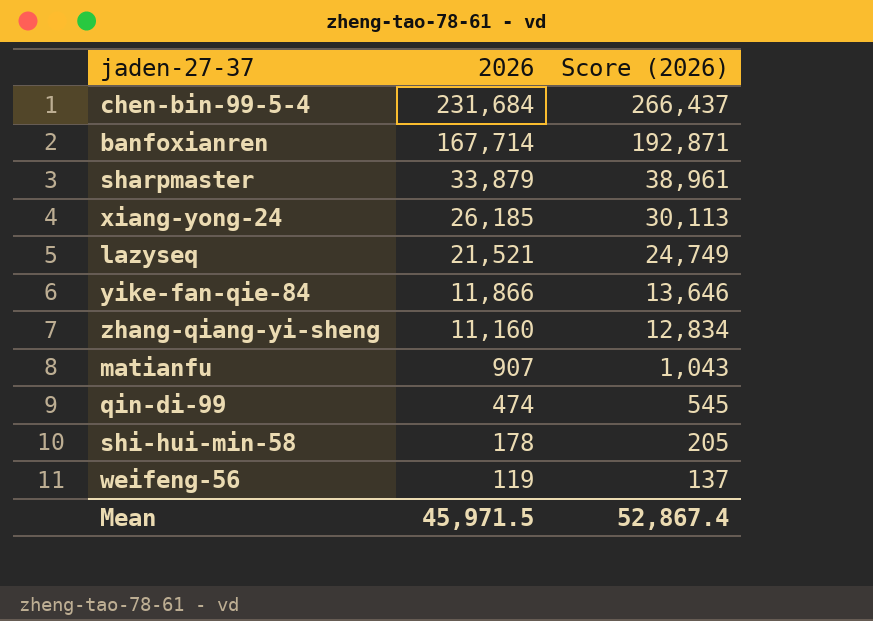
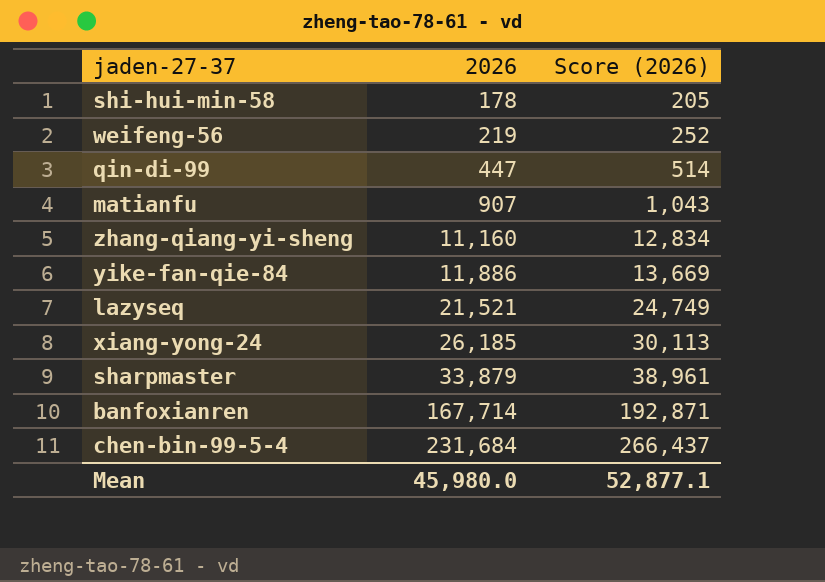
row order: 2026 descending -> 2026 ascending
weifeng-56 | 2026: 119 -> 219
weifeng-56 | Score (2026): 137 -> 252
qin-di-99 | 2026: 474 -> 447
qin-di-99 | Score (2026): 545 -> 514
yike-fan-qie-84 | 2026: 11,866 -> 11,886
yike-fan-qie-84 | Score (2026): 13,646 -> 13,669
Mean | 2026: 45,971.5 -> 45,980.0
Mean | Score (2026): 52,867.4 -> 52,877.1

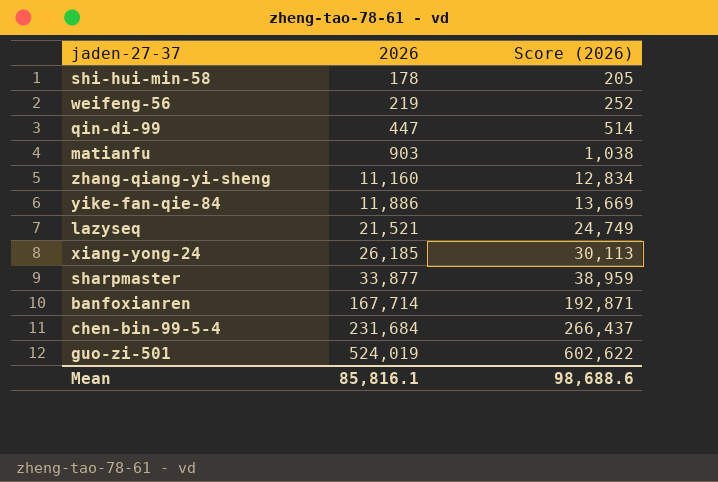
matianfu | 2026: 907 -> 903
matianfu | Score (2026): 1,043 -> 1,038
sharpmaster | 2026: 33,879 -> 33,877
sharpmaster | Score (2026): 38,961 -> 38,959
row guo-zi-501: none -> 524,019 | 602,622
Mean | 2026: 45,980.0 -> 85,816.1
Mean | Score (2026): 52,877.1 -> 98,688.6

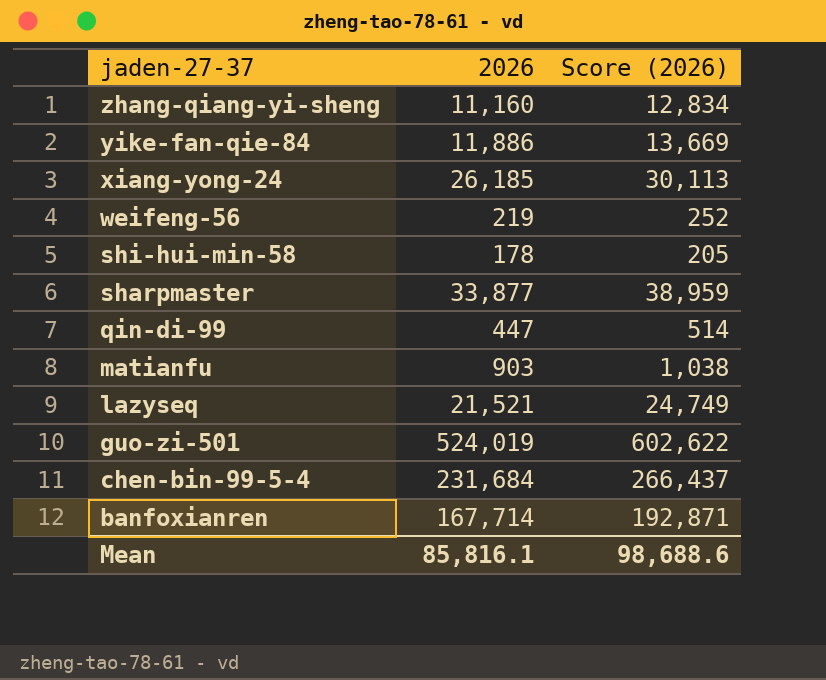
row order: 2026 ascending -> jaden-27-37 descending

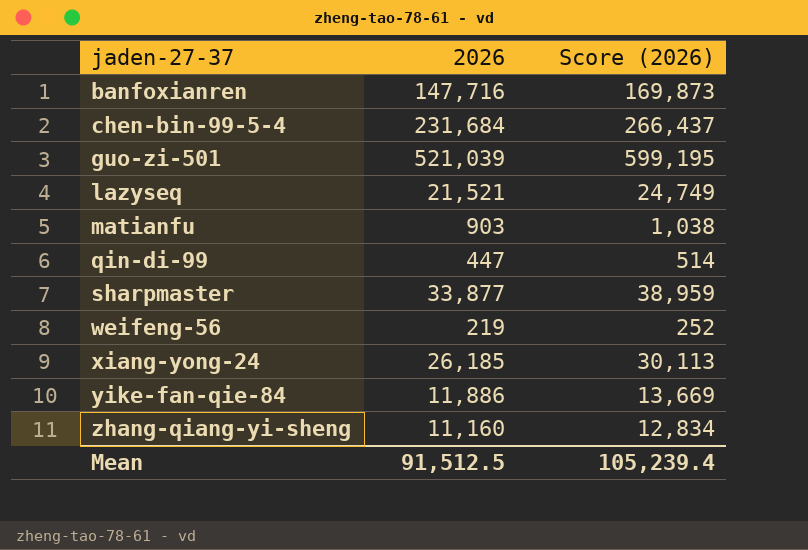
row order: jaden-27-37 descending -> jaden-27-37 ascending
row shi-hui-min-58: 178 | 205 -> none
banfoxianren | 2026: 167,714 -> 147,716
banfoxianren | Score (2026): 192,871 -> 169,873
guo-zi-501 | 2026: 524,019 -> 521,039
guo-zi-501 | Score (2026): 602,622 -> 599,195
Mean | 2026: 85,816.1 -> 91,512.5
Mean | Score (2026): 98,688.6 -> 105,239.4

